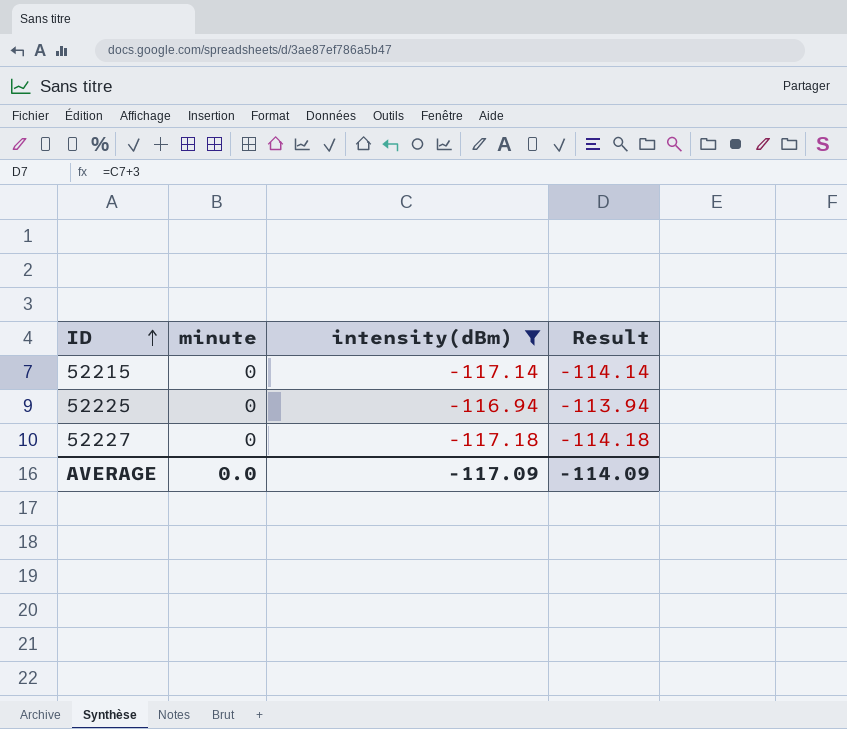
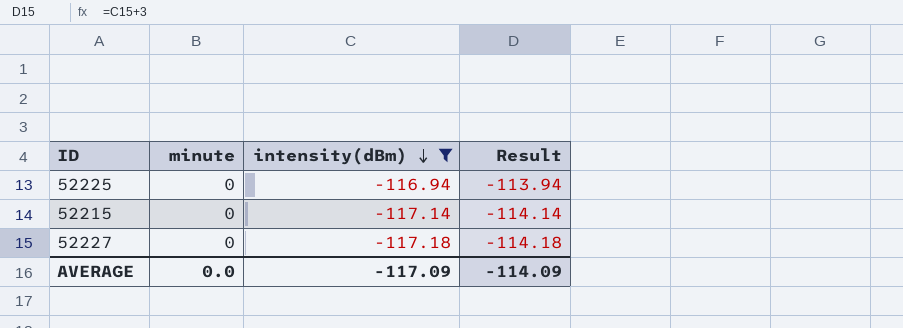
row order: ID ascending -> intensity(dBm) descending

